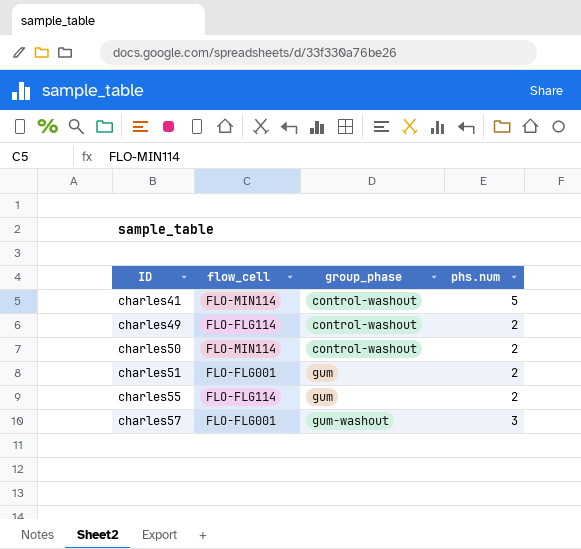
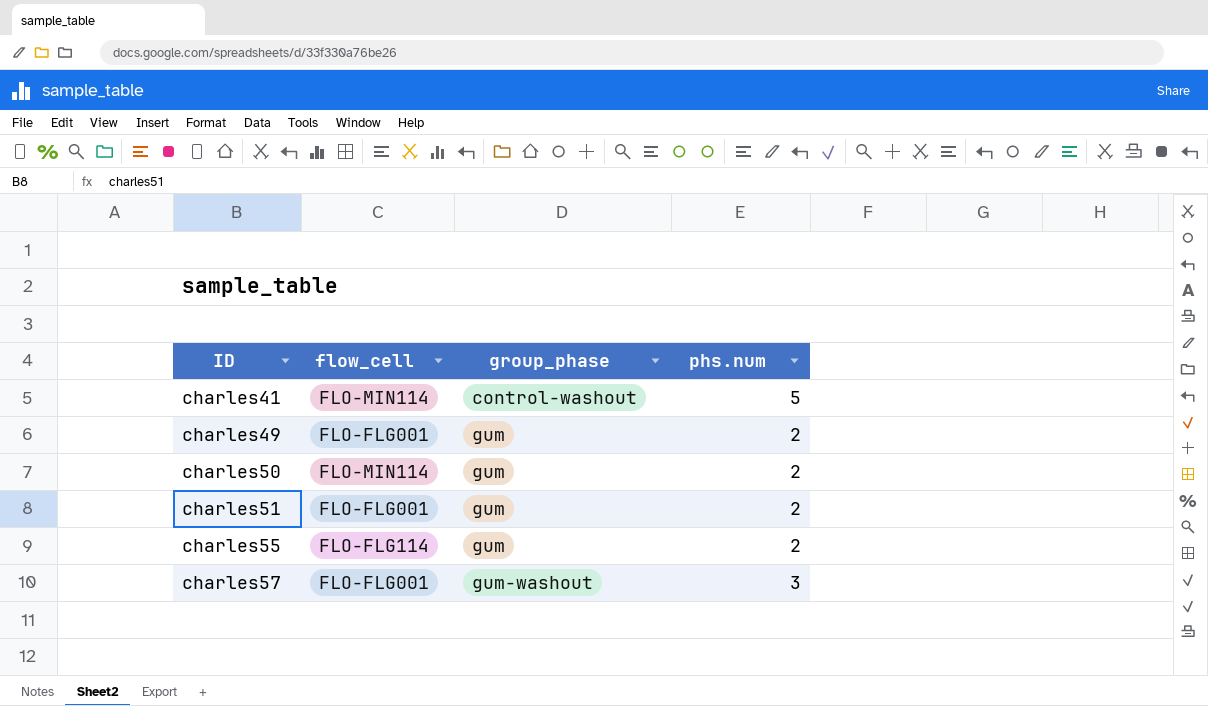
charles49 | flow_cell: FLO-FLG114 -> FLO-FLG001
charles49 | group_phase: control-washout -> gum
charles50 | group_phase: control-washout -> gum

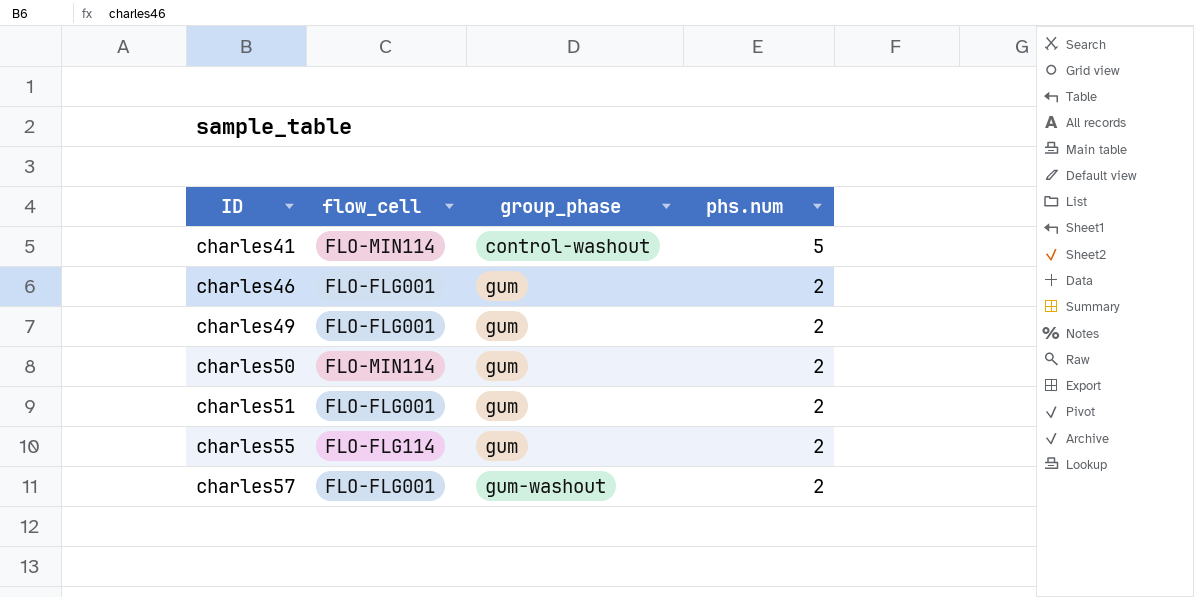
row charles46: none -> FLO-FLG001 | gum | 2
charles57 | phs.num: 3 -> 2

